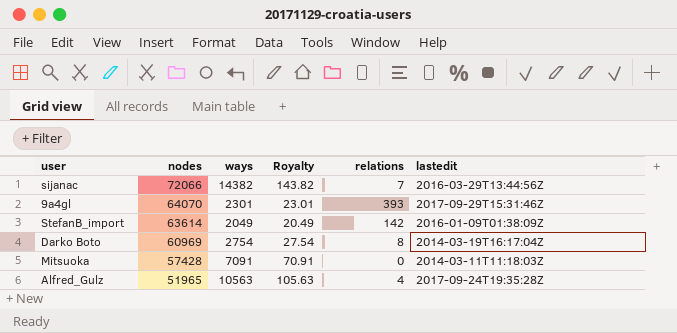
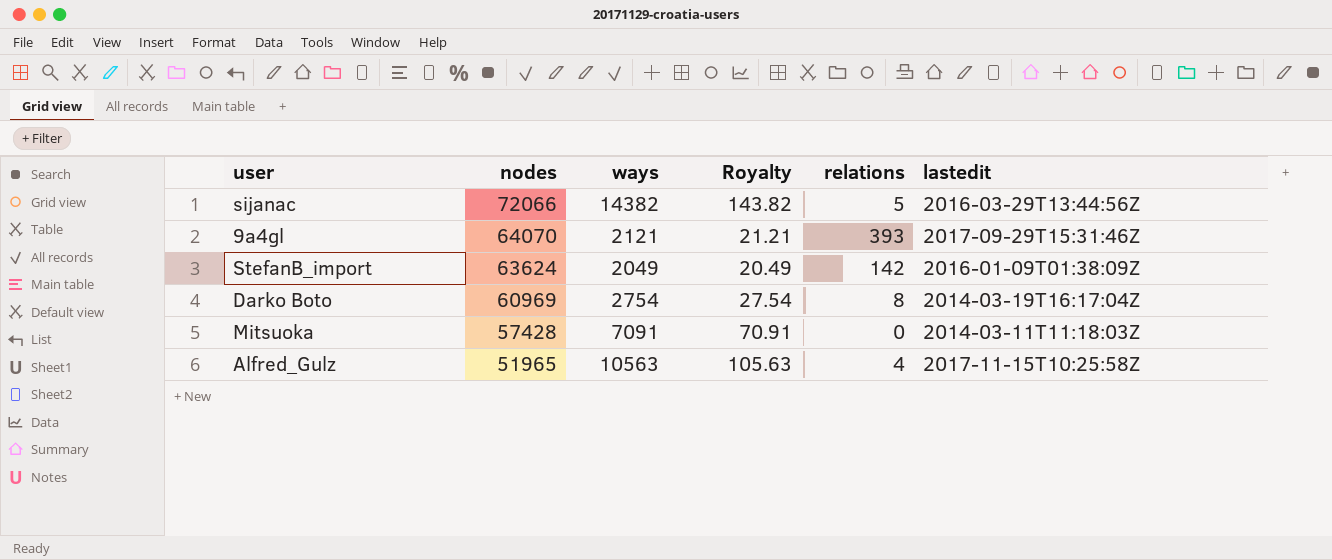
sijanac | relations: 7 -> 5
9a4gl | ways: 2301 -> 2121
9a4gl | Royalty: 23.01 -> 21.21
StefanB_import | nodes: 63614 -> 63624
Alfred_Gulz | lastedit: 2017-09-24T19:35:28Z -> 2017-11-15T10:25:58Z

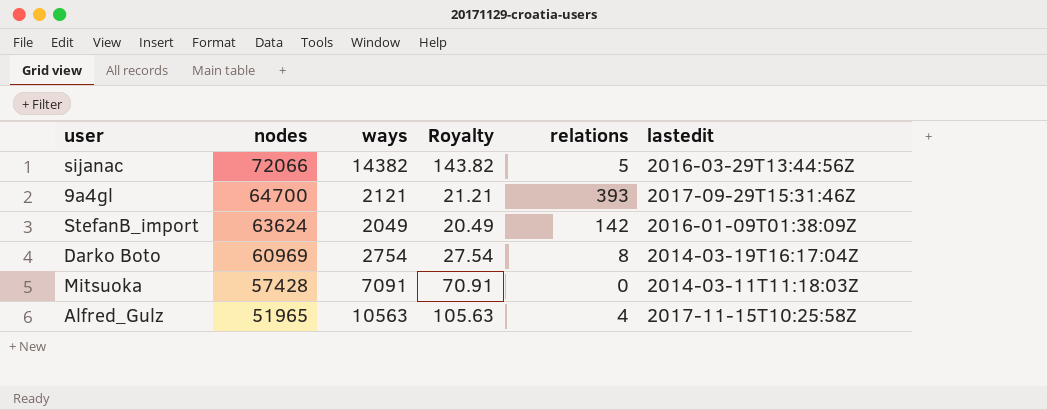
9a4gl | nodes: 64070 -> 64700

